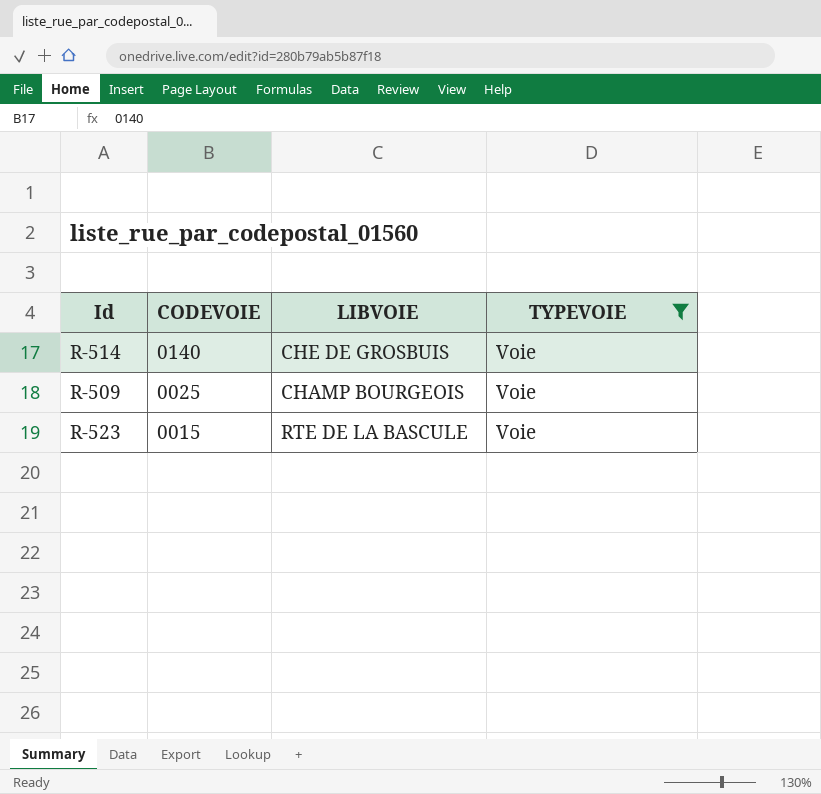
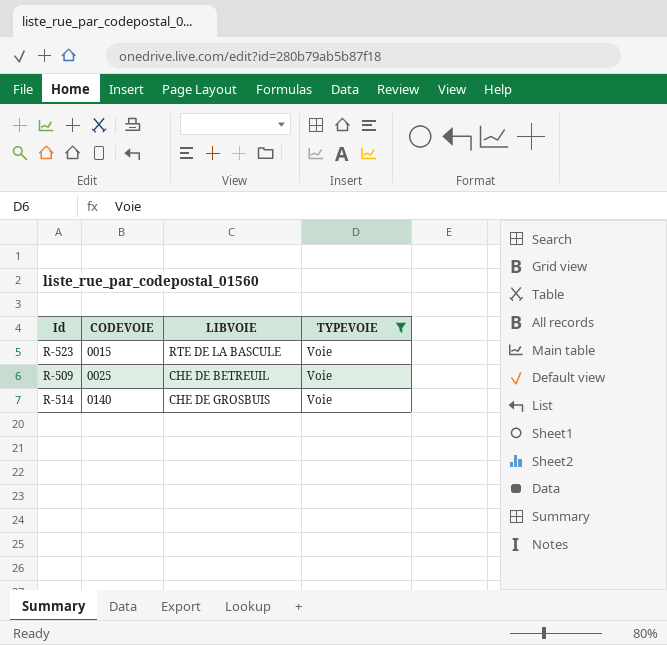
row order: CODEVOIE descending -> CODEVOIE ascending
R-509 | LIBVOIE: CHAMP BOURGEOIS -> CHE DE BETREUIL

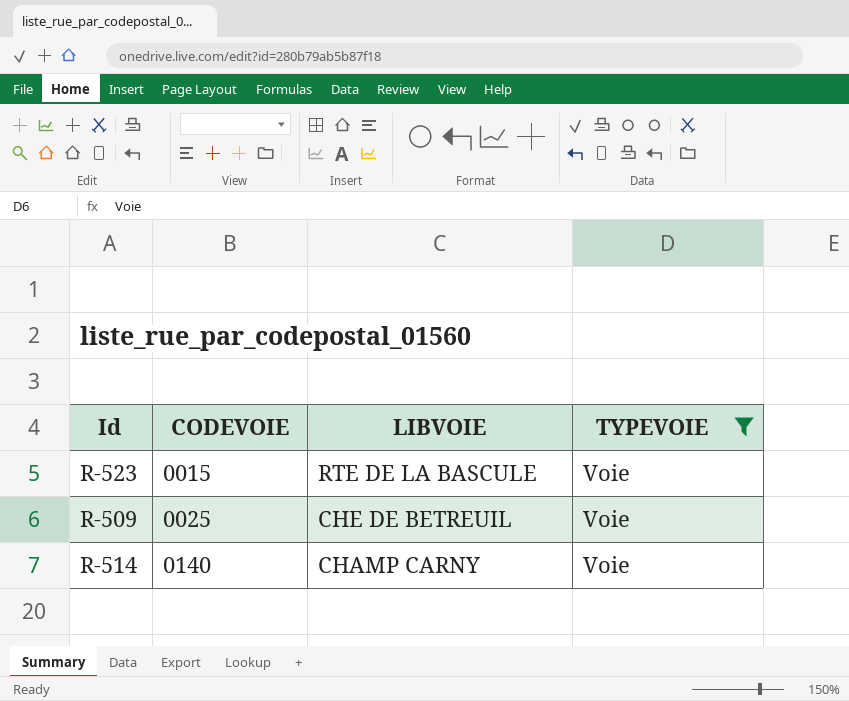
R-514 | LIBVOIE: CHE DE GROSBUIS -> CHAMP CARNY

